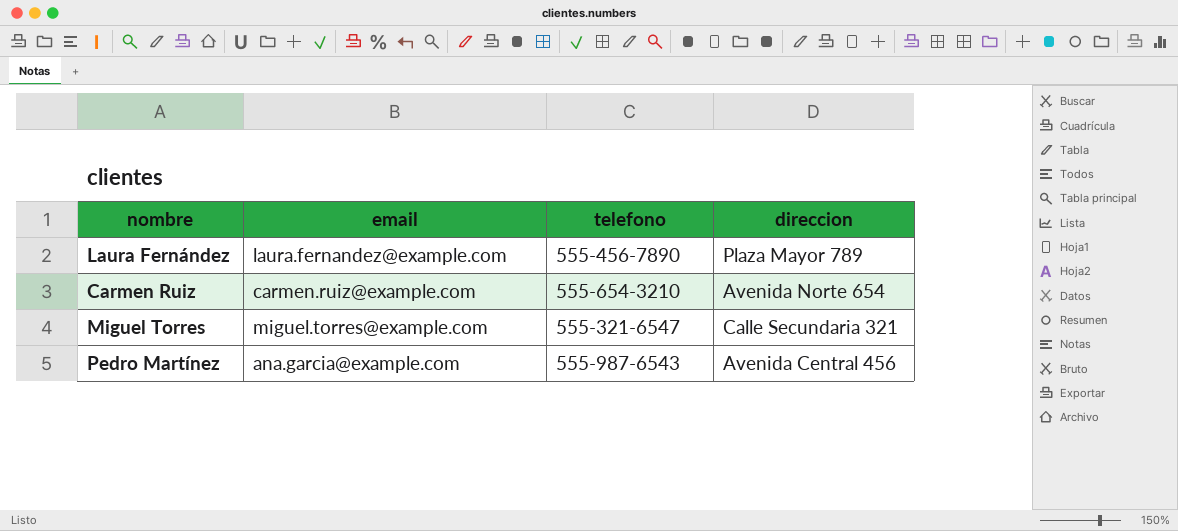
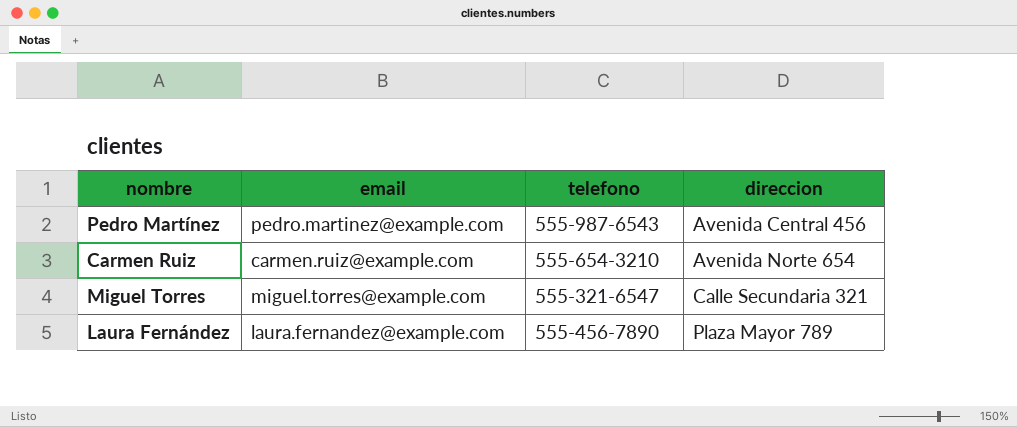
row order: none -> direccion ascending
Pedro Martínez | email: ana.garcia@example.com -> pedro.martinez@example.com

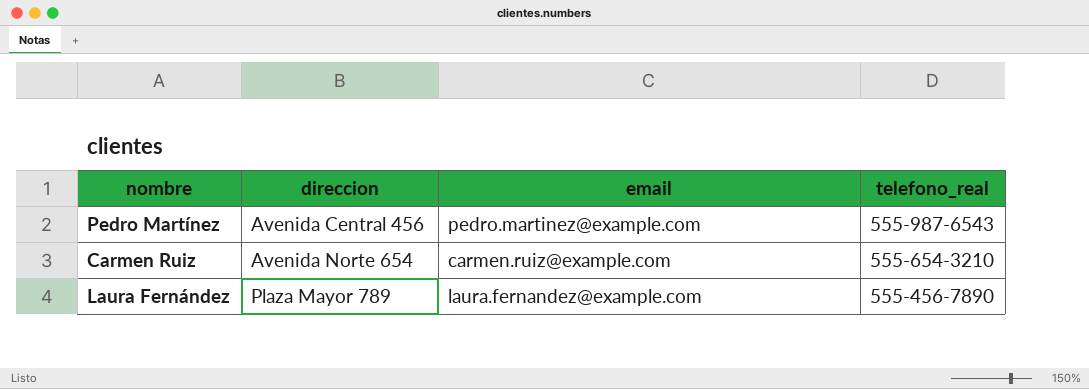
column direccion | position: 4 -> 2
column name: telefono -> telefono_real
row Miguel Torres: miguel.torres@example.com | 555-321-6547 | Calle Secundaria 321 -> none

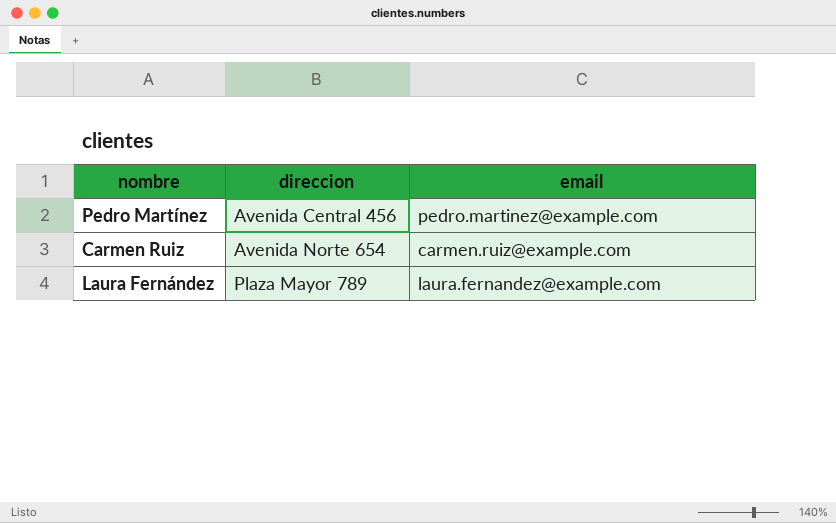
column telefono_real | position: 4 -> none

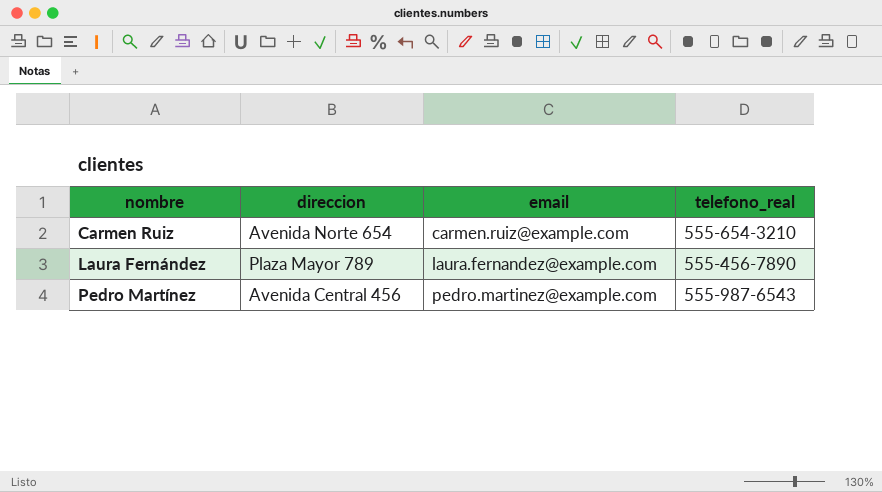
row order: direccion ascending -> nombre ascending
column telefono_real | position: none -> 4

